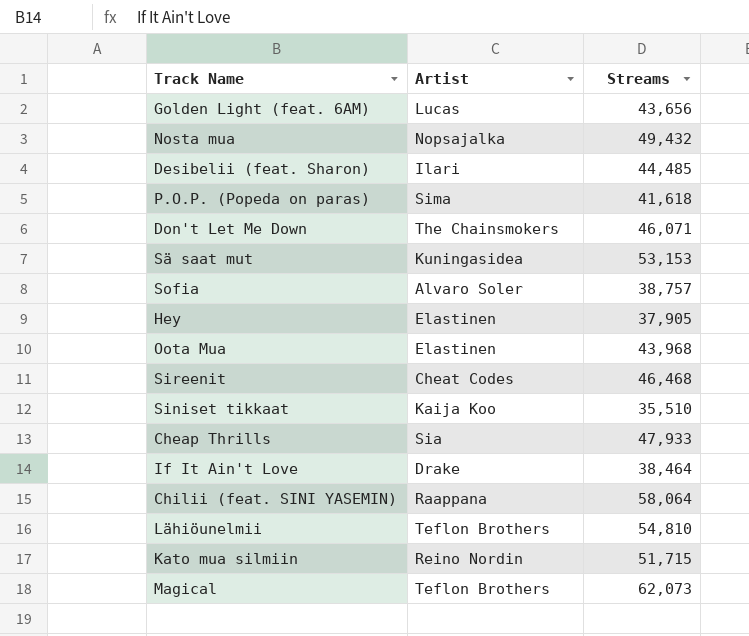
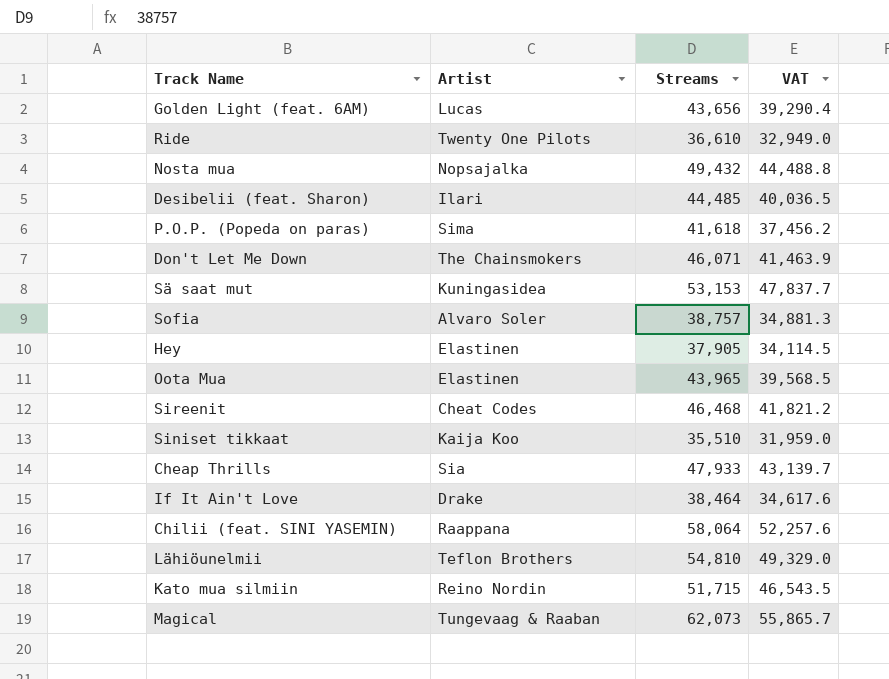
column VAT | formula: none -> [Streams] * 0.9
row Ride: none -> Twenty One Pilots | 36,610 | 32,949.0
Oota Mua | Streams: 43,968 -> 43,965
Magical | Artist: Teflon Brothers -> Tungevaag & Raaban

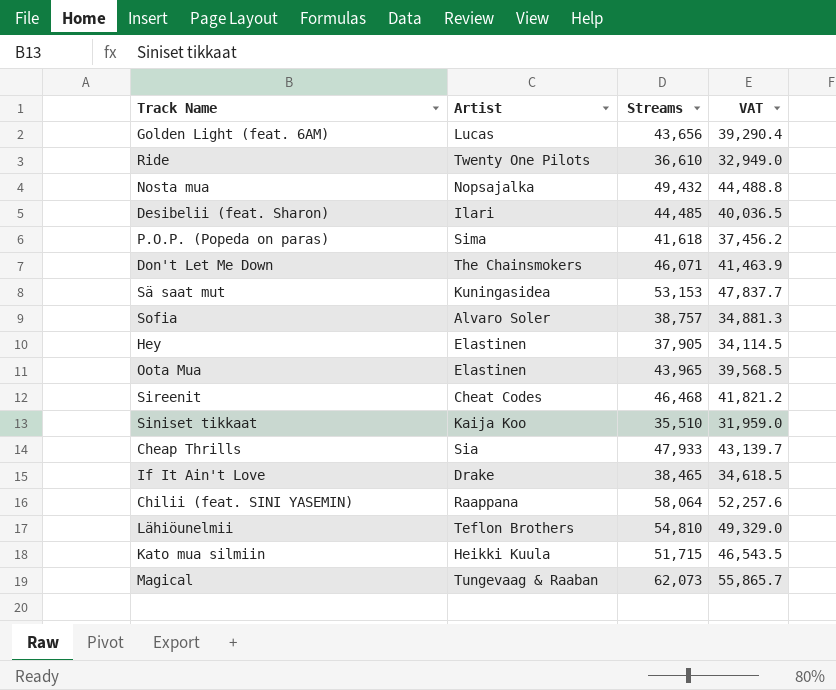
If It Ain't Love | Streams: 38,464 -> 38,465
If It Ain't Love | VAT: 34,617.6 -> 34,618.5
Kato mua silmiin | Artist: Reino Nordin -> Heikki Kuula

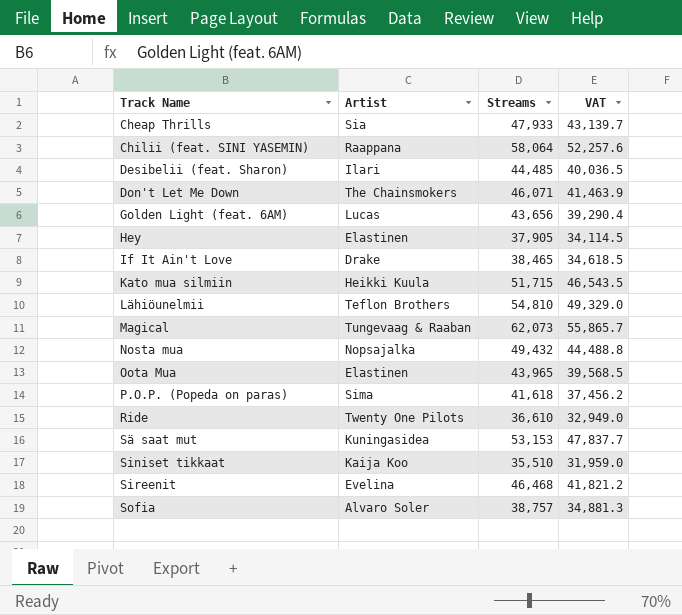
row order: none -> Track Name ascending
Sireenit | Artist: Cheat Codes -> Evelina

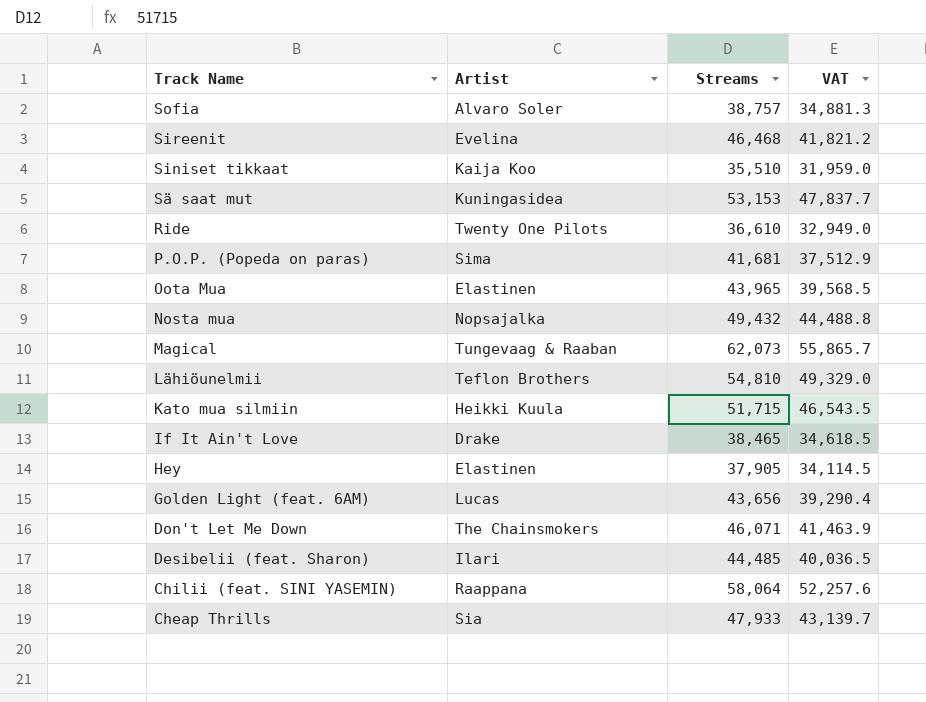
row order: Track Name ascending -> Track Name descending
P.O.P. (Popeda on paras) | Streams: 41,618 -> 41,681
P.O.P. (Popeda on paras) | VAT: 37,456.2 -> 37,512.9

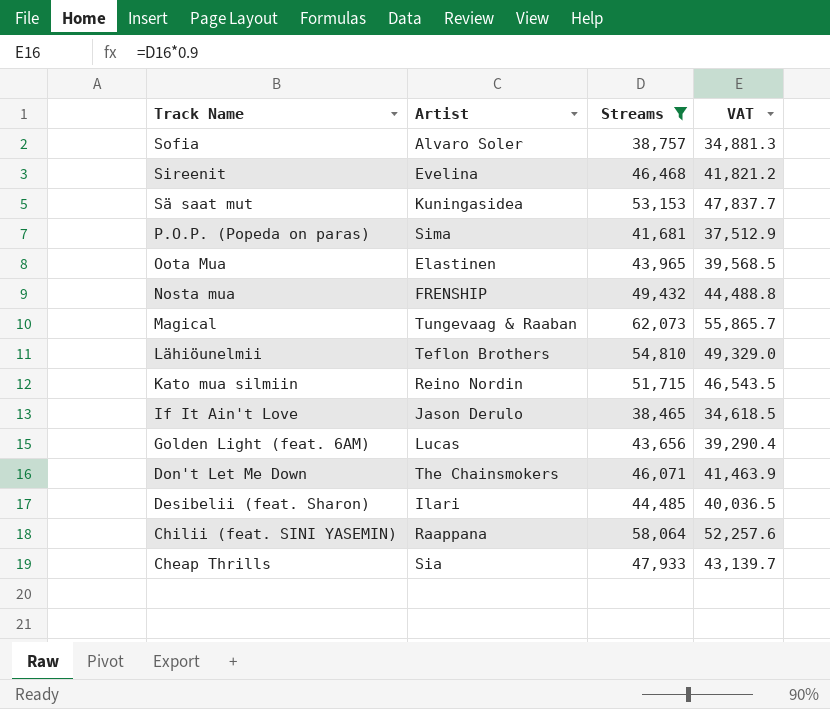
filter: none -> Streams >= 38,465
Nosta mua | Artist: Nopsajalka -> FRENSHIP
Kato mua silmiin | Artist: Heikki Kuula -> Reino Nordin
If It Ain't Love | Artist: Drake -> Jason Derulo

